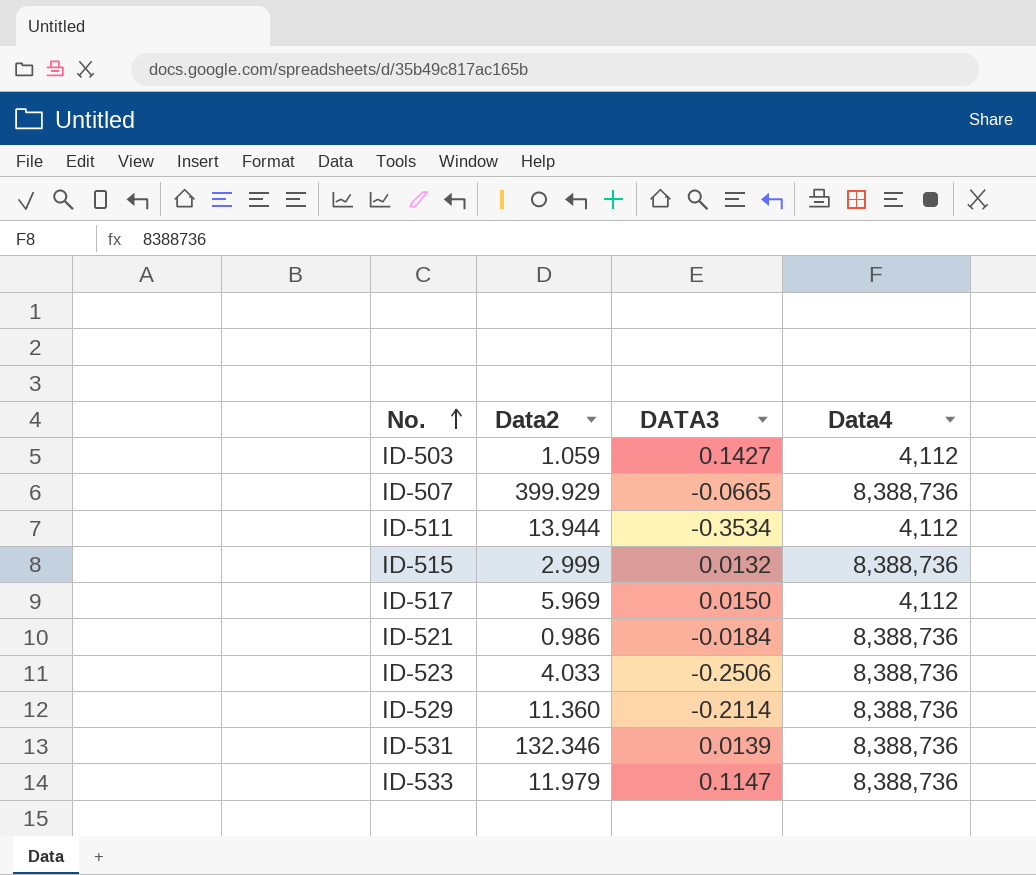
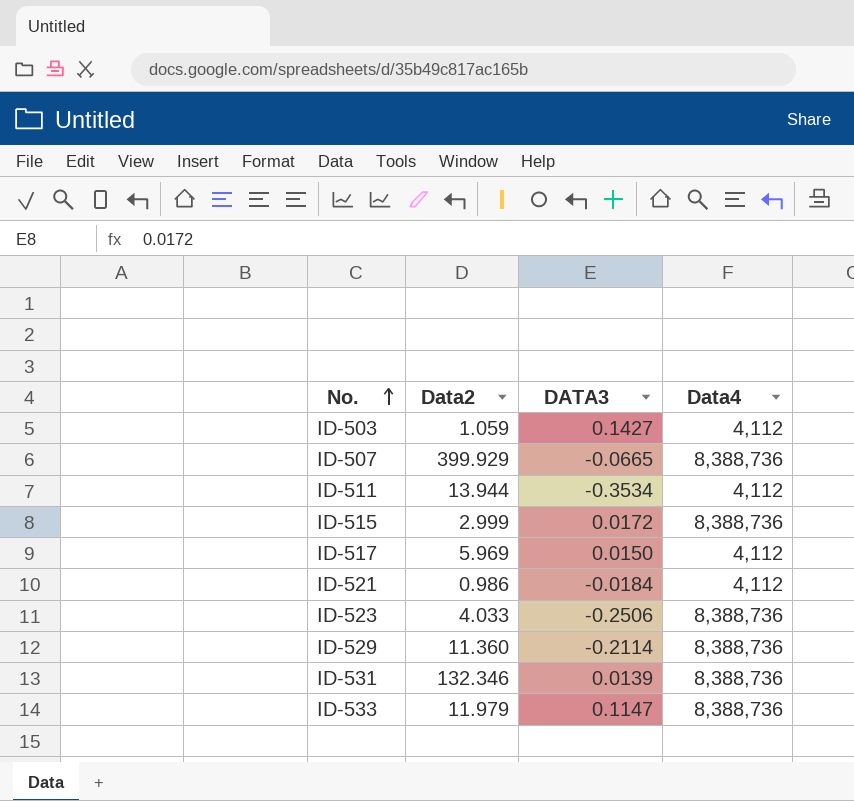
ID-515 | DATA3: 0.0132 -> 0.0172
ID-521 | Data4: 8,388,736 -> 4,112

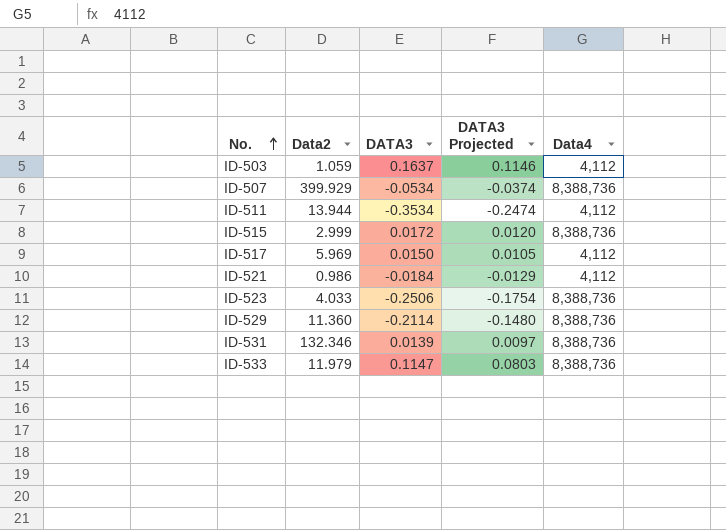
column DATA3 Projected | formula: none -> [DATA3] * 0.7
ID-503 | DATA3: 0.1427 -> 0.1637
ID-507 | DATA3: -0.0665 -> -0.0534

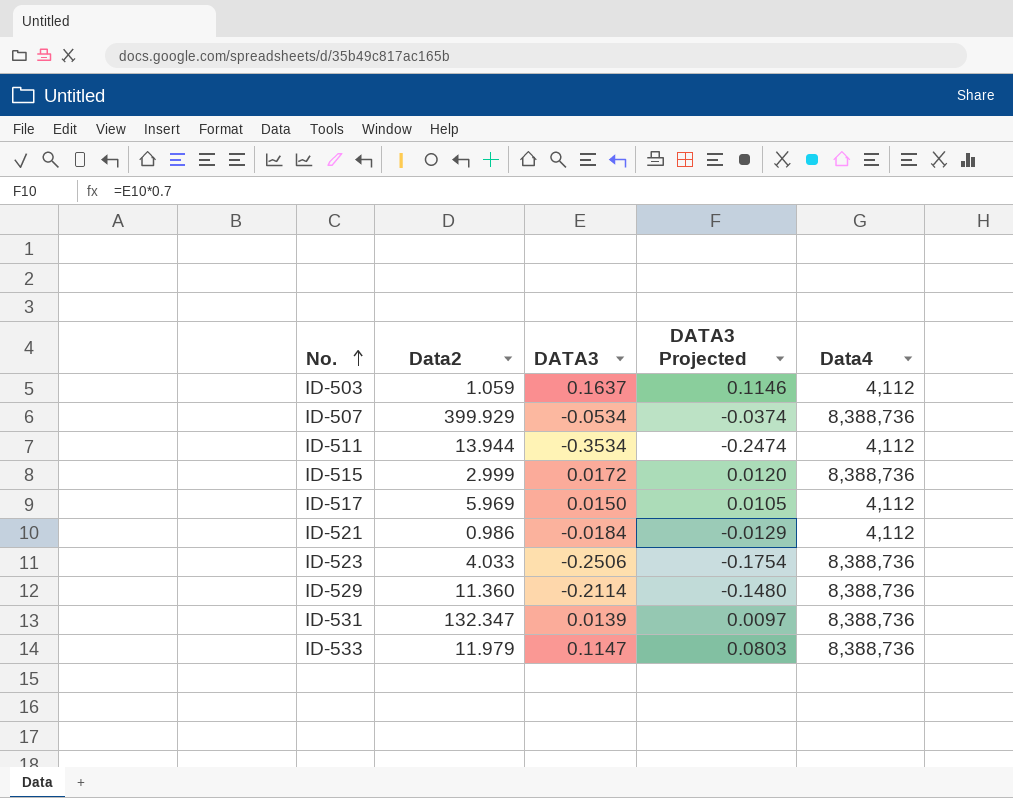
ID-531 | Data2: 132.346 -> 132.347

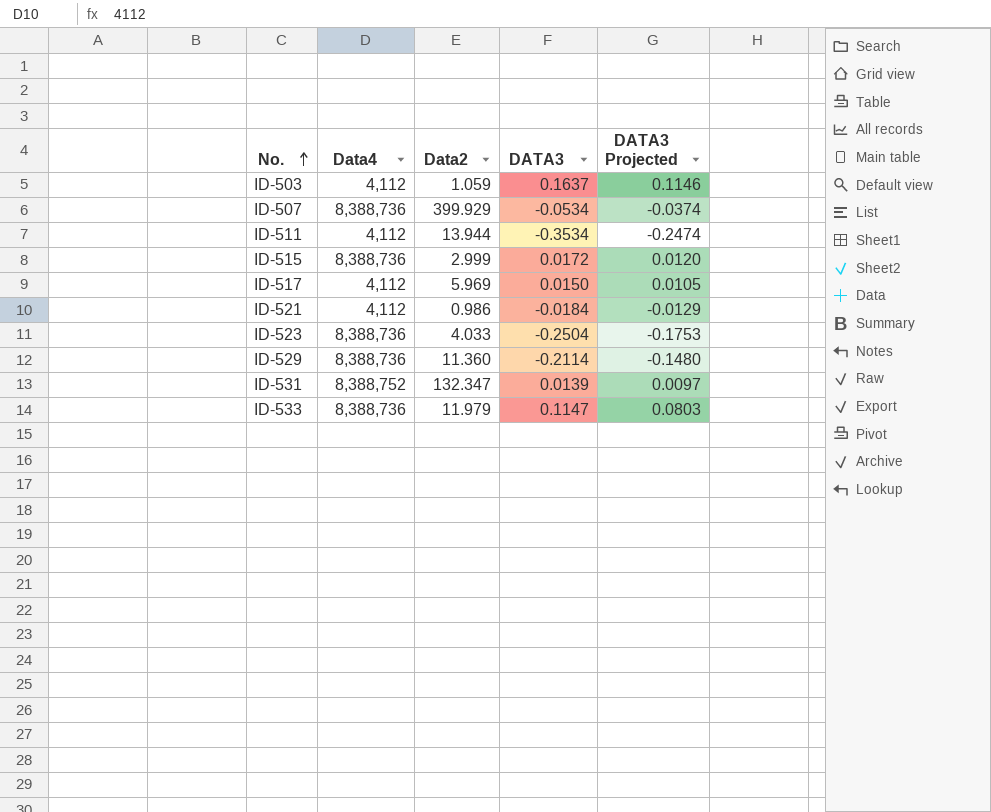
column Data4 | position: 5 -> 2
ID-523 | DATA3: -0.2506 -> -0.2504
ID-523 | DATA3 Projected: -0.1754 -> -0.1753
ID-531 | Data4: 8,388,736 -> 8,388,752

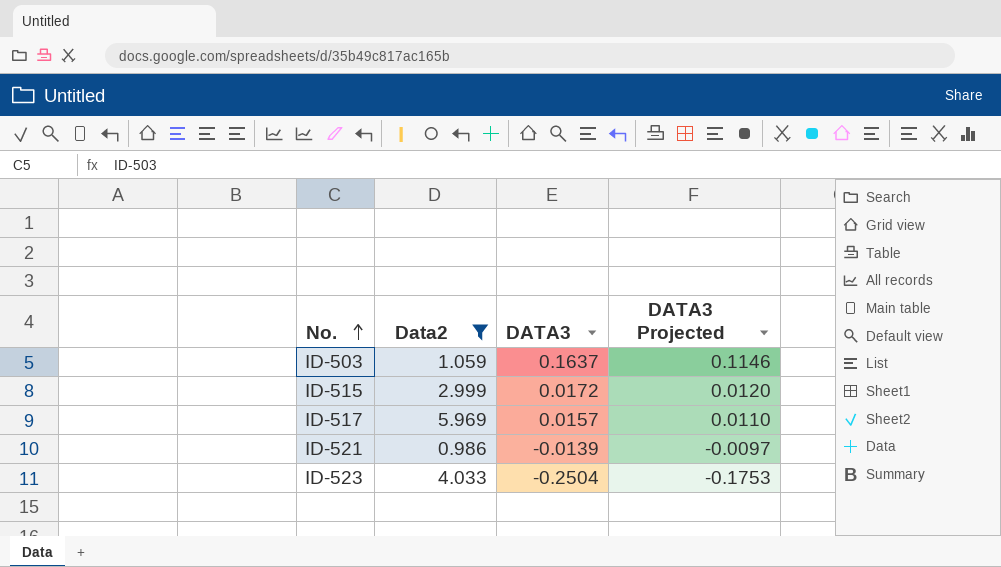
filter: none -> Data2 <= 5.969
column Data4 | position: 2 -> none
ID-517 | DATA3: 0.0150 -> 0.0157
ID-517 | DATA3 Projected: 0.0105 -> 0.0110
ID-521 | DATA3: -0.0184 -> -0.0139
ID-521 | DATA3 Projected: -0.0129 -> -0.0097

